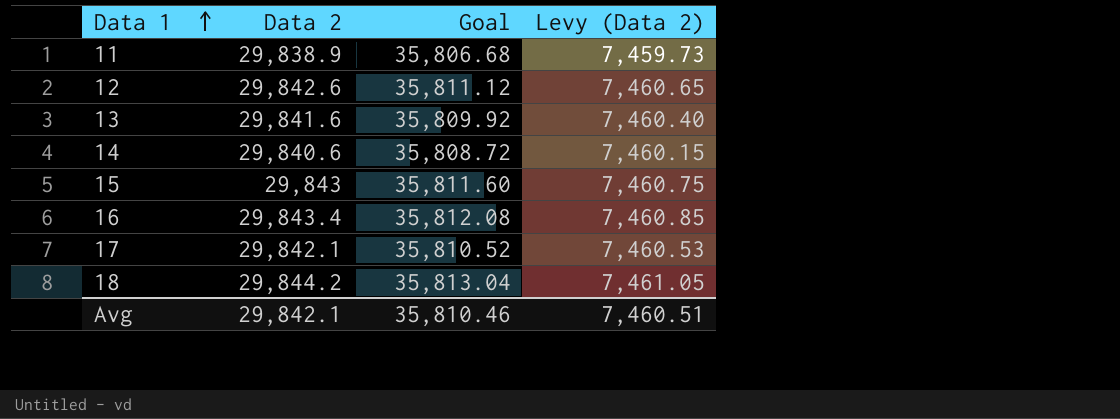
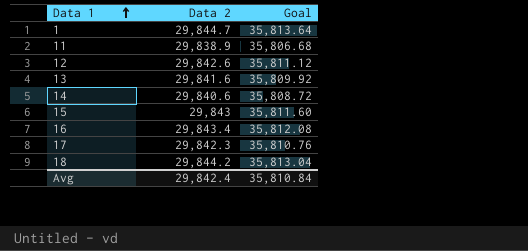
column Levy (Data 2) | formula: [Data 2] * 0.25 -> none
row 1: none -> 29,844.7 | 35,813.64
17 | Data 2: 29,842.1 -> 29,842.3
17 | Goal: 35,810.52 -> 35,810.76
Avg | Data 2: 29,842.1 -> 29,842.4
Avg | Goal: 35,810.46 -> 35,810.84

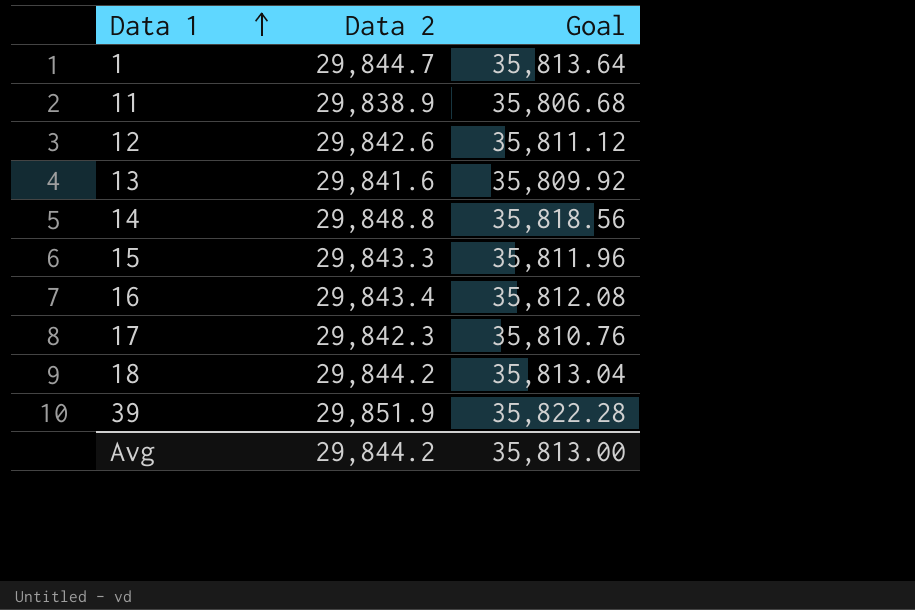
14 | Data 2: 29,840.6 -> 29,848.8
14 | Goal: 35,808.72 -> 35,818.56
15 | Data 2: 29,843 -> 29,843.3
15 | Goal: 35,811.60 -> 35,811.96
row 39: none -> 29,851.9 | 35,822.28
Avg | Data 2: 29,842.4 -> 29,844.2
Avg | Goal: 35,810.84 -> 35,813.00

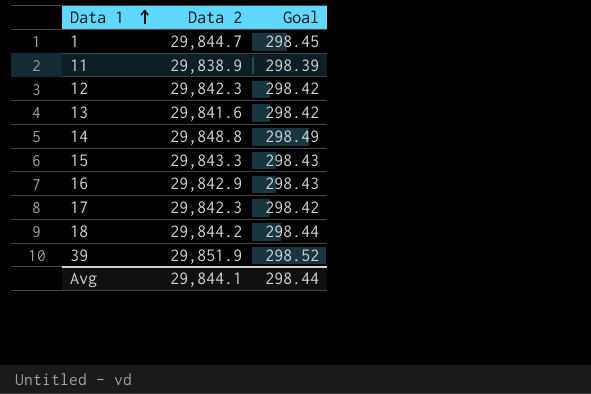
column Goal | formula: [Data 2] * 1.2 -> [Data 2] * 0.01
12 | Data 2: 29,842.6 -> 29,842.3
16 | Data 2: 29,843.4 -> 29,842.9
Avg | Data 2: 29,844.2 -> 29,844.1
Avg | Goal: 35,813.00 -> 298.44

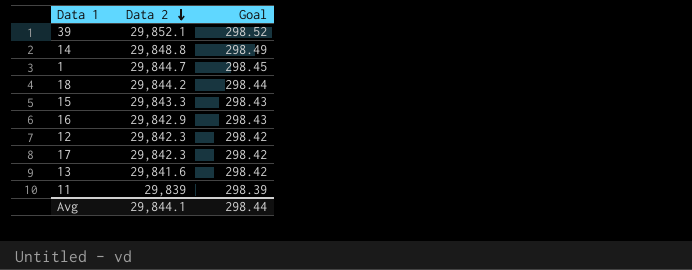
row order: Data 1 ascending -> Data 2 descending
39 | Data 2: 29,851.9 -> 29,852.1
11 | Data 2: 29,838.9 -> 29,839

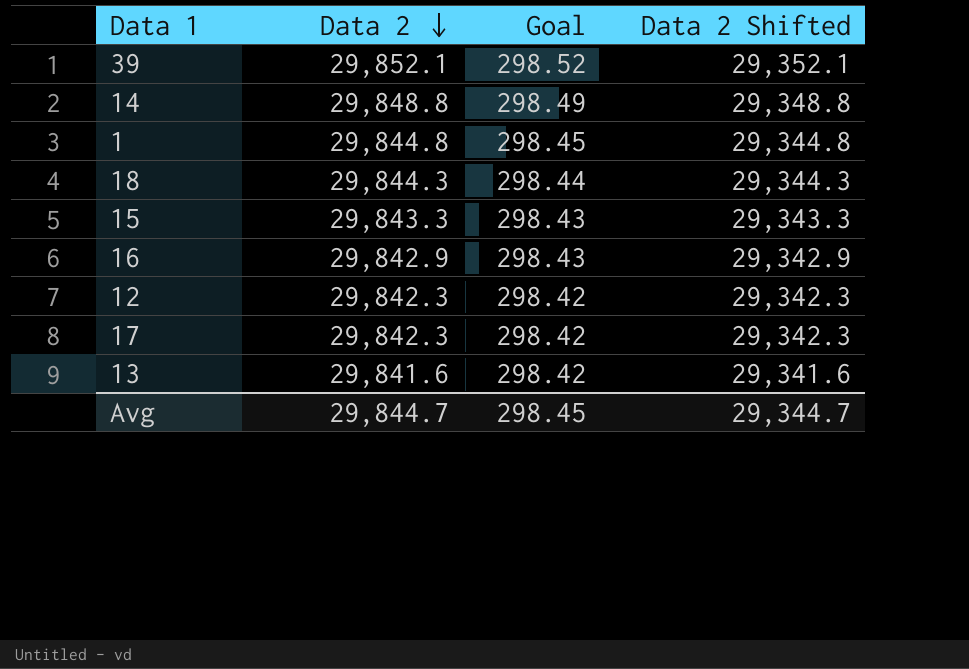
column Data 2 Shifted | formula: none -> [Data 2] - 500
row 11: 29,839 | 298.39 -> none
1 | Data 2: 29,844.7 -> 29,844.8
18 | Data 2: 29,844.2 -> 29,844.3
Avg | Data 2: 29,844.1 -> 29,844.7
Avg | Goal: 298.44 -> 298.45

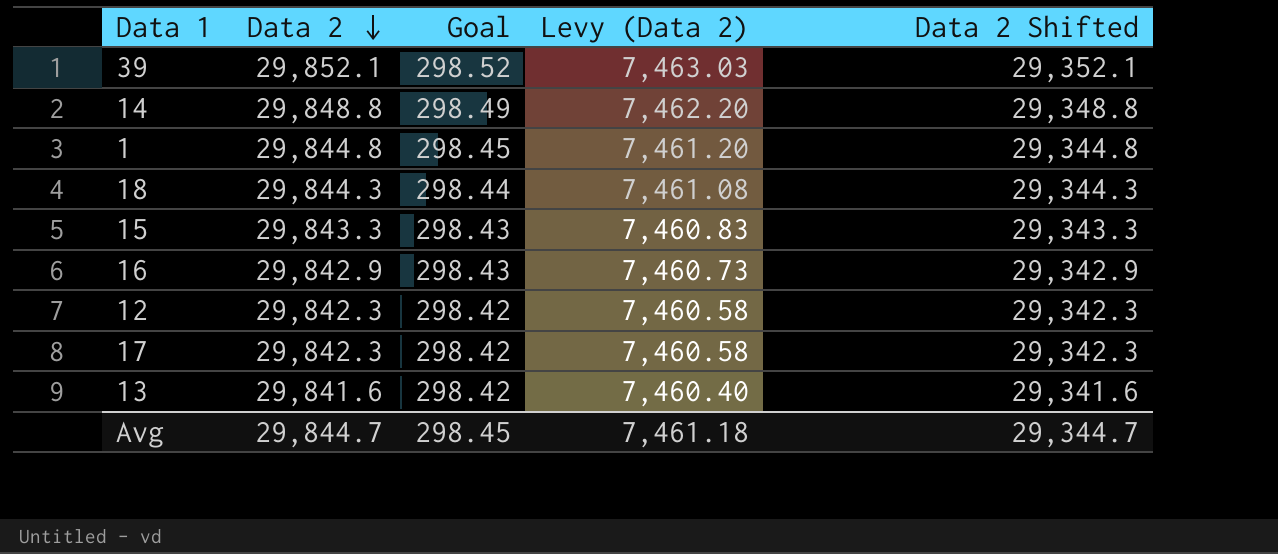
column Levy (Data 2) | formula: none -> [Data 2] * 0.25

